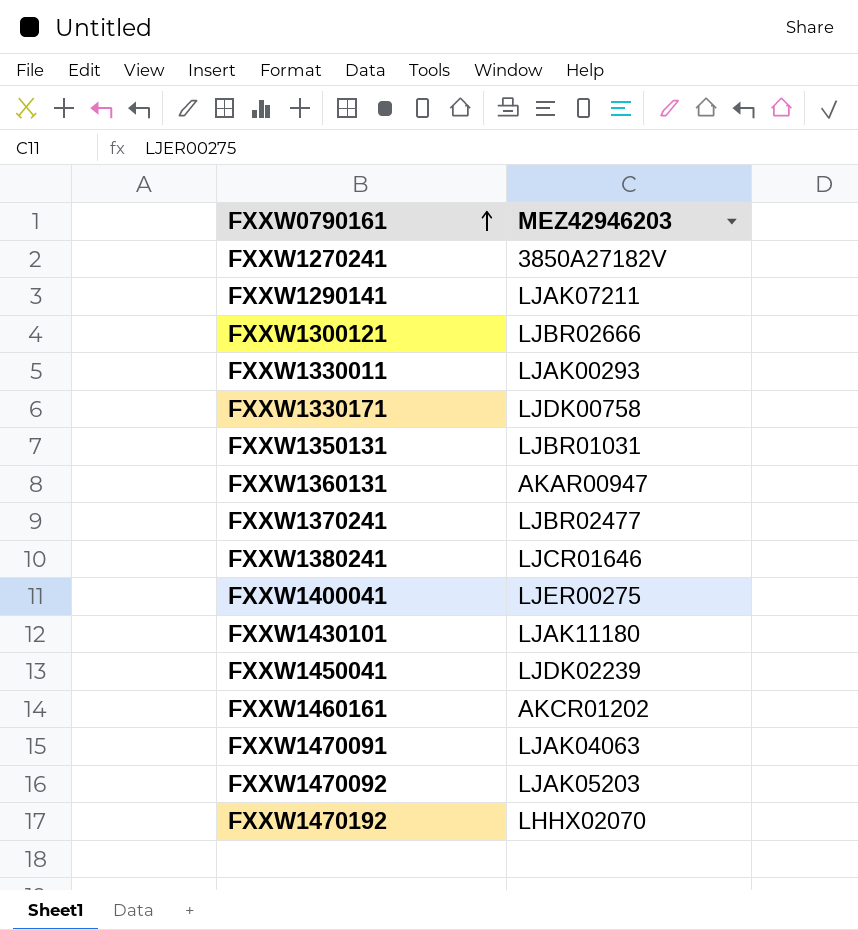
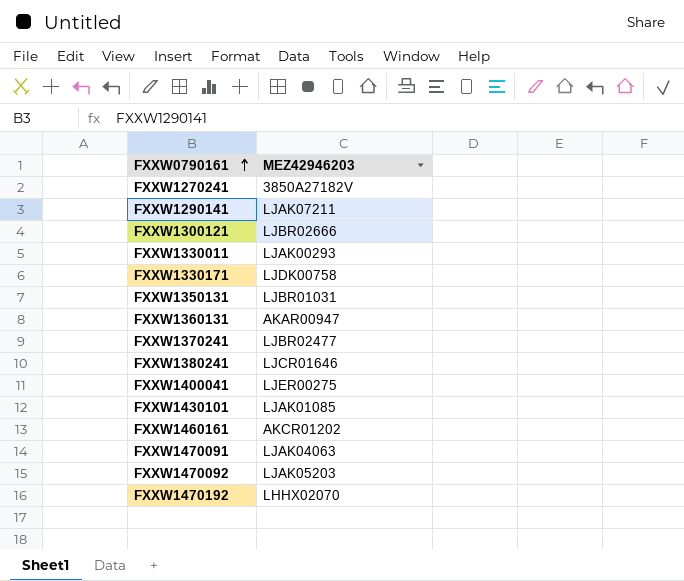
row FXXW1450041: LJDK02239 -> none
FXXW1430101 | MEZ42946203: LJAK11180 -> LJAK01085

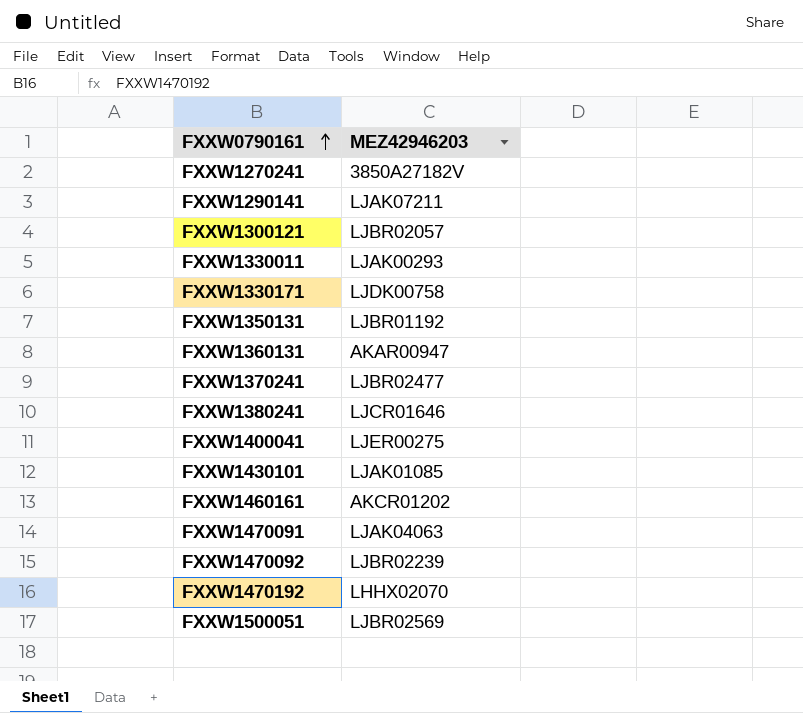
FXXW1300121 | MEZ42946203: LJBR02666 -> LJBR02057
FXXW1350131 | MEZ42946203: LJBR01031 -> LJBR01192
FXXW1470092 | MEZ42946203: LJAK05203 -> LJBR02239
row FXXW1500051: none -> LJBR02569

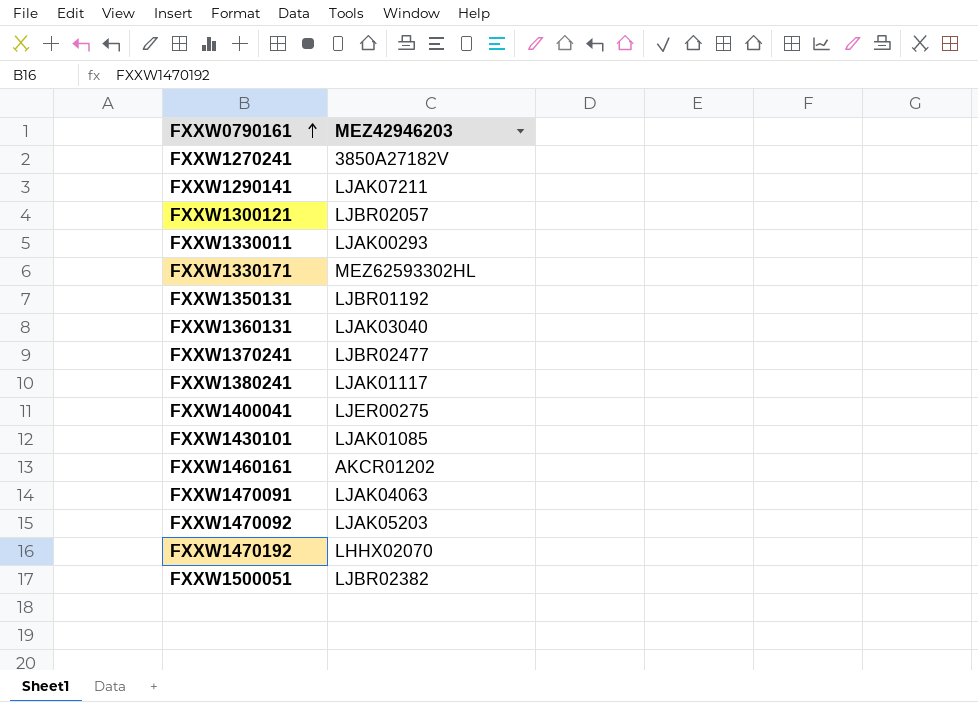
FXXW1330171 | MEZ42946203: LJDK00758 -> MEZ62593302HL
FXXW1360131 | MEZ42946203: AKAR00947 -> LJAK03040
FXXW1380241 | MEZ42946203: LJCR01646 -> LJAK01117
FXXW1470092 | MEZ42946203: LJBR02239 -> LJAK05203
FXXW1500051 | MEZ42946203: LJBR02569 -> LJBR02382

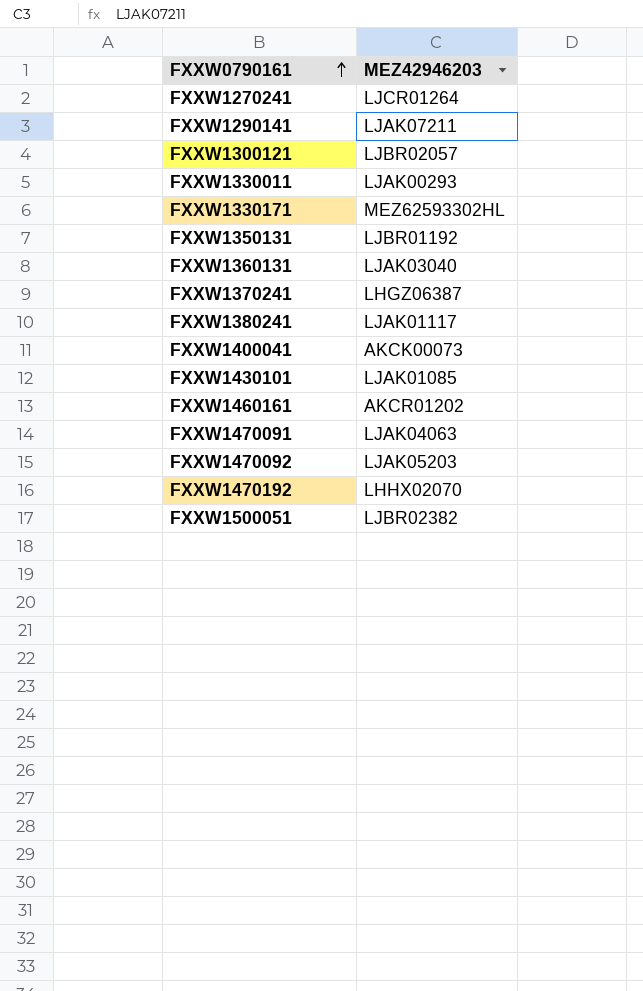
FXXW1270241 | MEZ42946203: 3850A27182V -> LJCR01264
FXXW1370241 | MEZ42946203: LJBR02477 -> LHGZ06387
FXXW1400041 | MEZ42946203: LJER00275 -> AKCK00073

